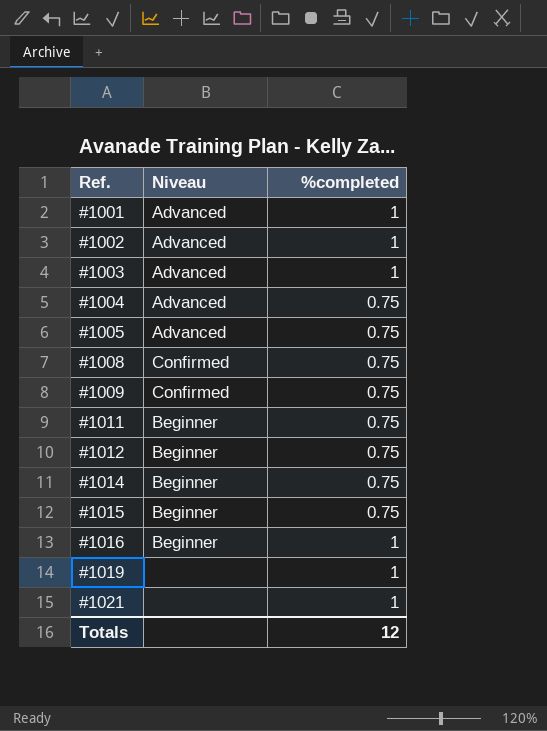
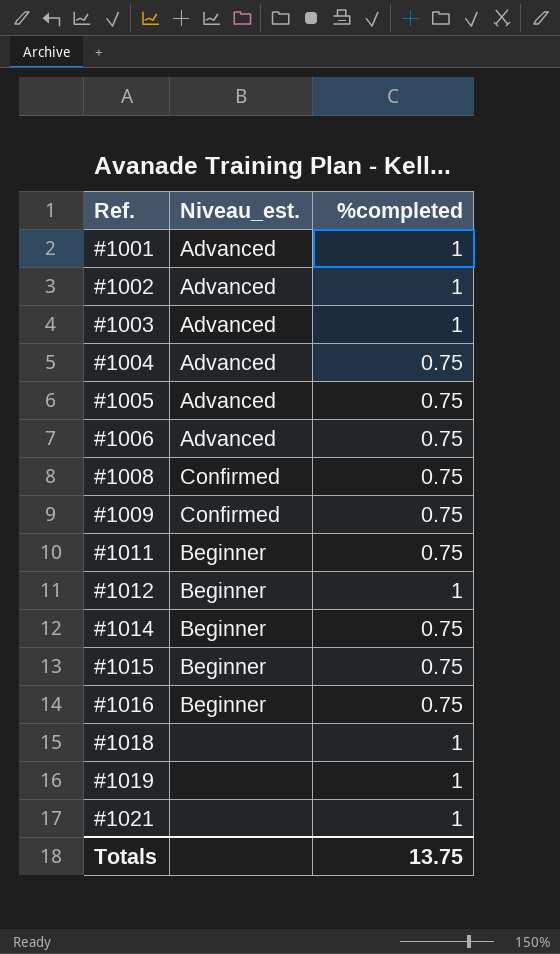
column name: Niveau -> Niveau_est.
row #1006: none -> Advanced | 0.75
#1012 | %completed: 0.75 -> 1
#1016 | %completed: 1 -> 0.75
row #1018: none -> none | 1
Totals | %completed: 12 -> 13.75

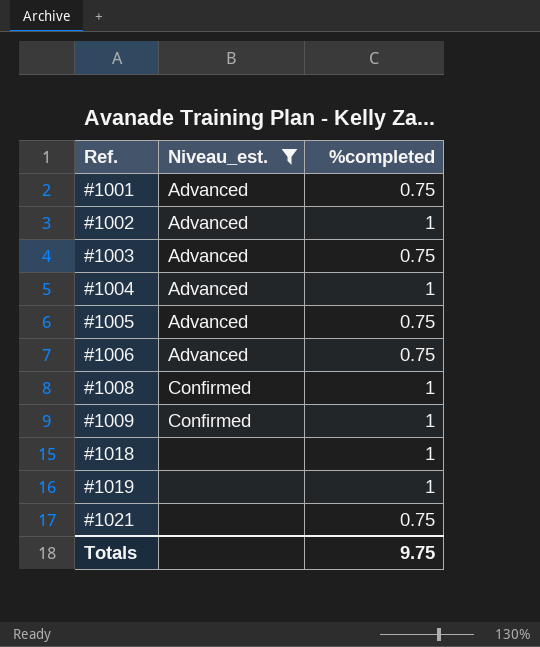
filter: none -> Niveau_est. != Beginner
#1001 | %completed: 1 -> 0.75
#1003 | %completed: 1 -> 0.75
#1004 | %completed: 0.75 -> 1
#1008 | %completed: 0.75 -> 1
#1009 | %completed: 0.75 -> 1
#1021 | %completed: 1 -> 0.75
Totals | %completed: 13.75 -> 9.75

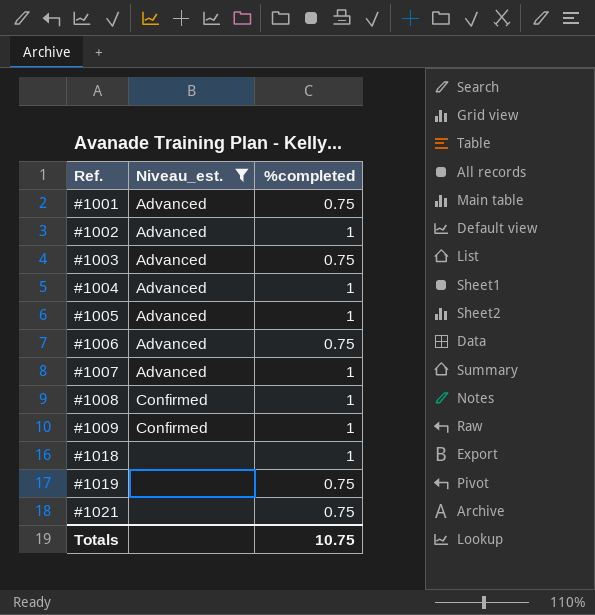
#1005 | %completed: 0.75 -> 1
row #1007: none -> Advanced | 1
#1019 | %completed: 1 -> 0.75
Totals | %completed: 9.75 -> 10.75

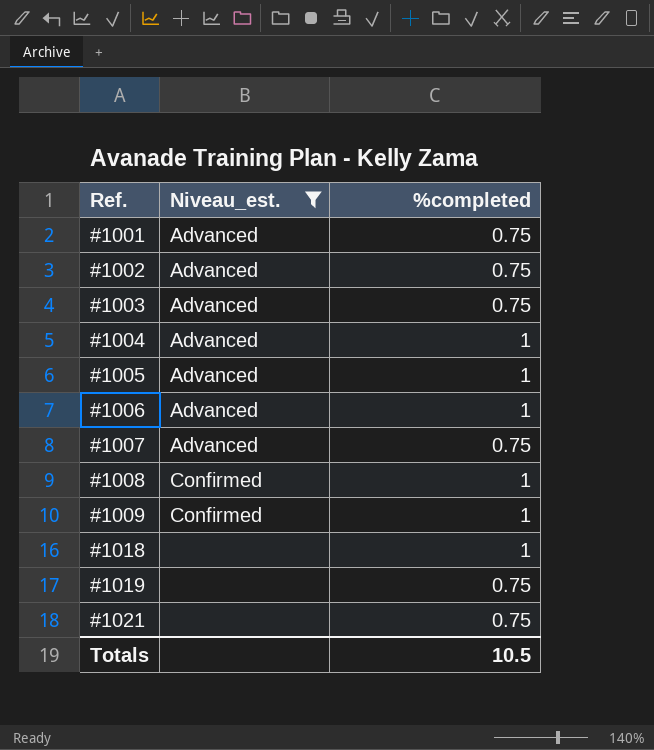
#1002 | %completed: 1 -> 0.75
#1006 | %completed: 0.75 -> 1
#1007 | %completed: 1 -> 0.75
Totals | %completed: 10.75 -> 10.5

